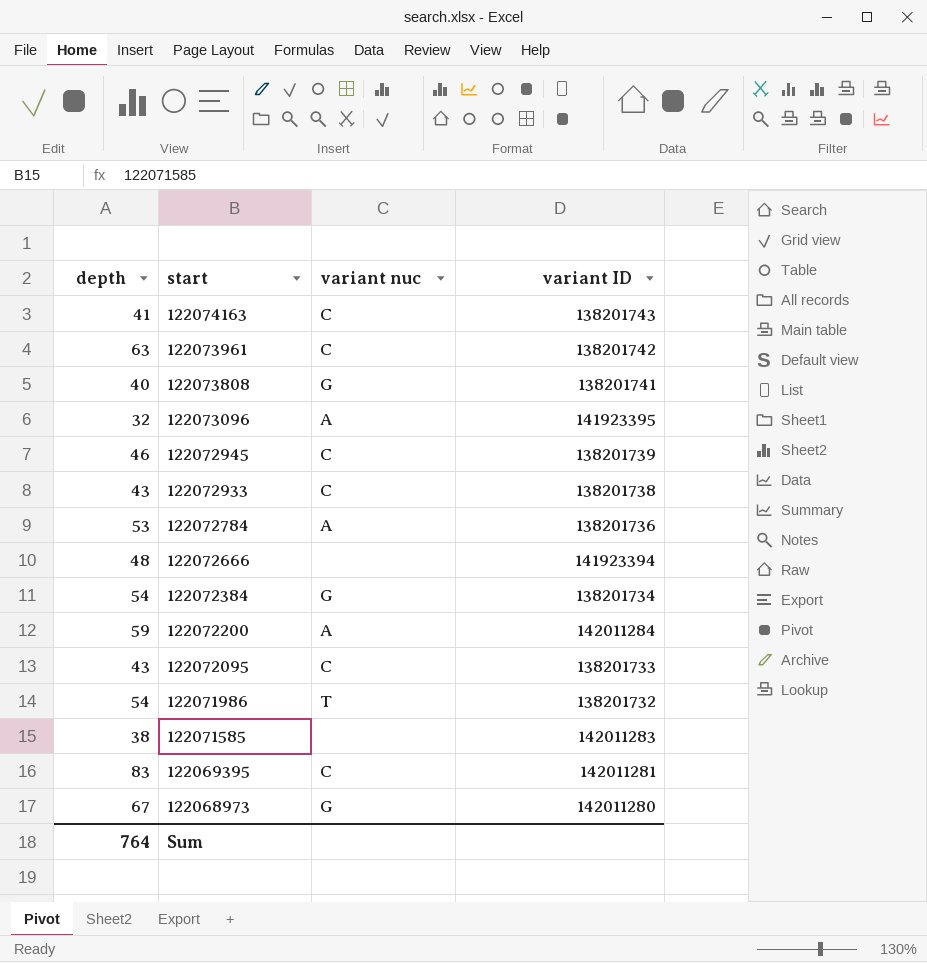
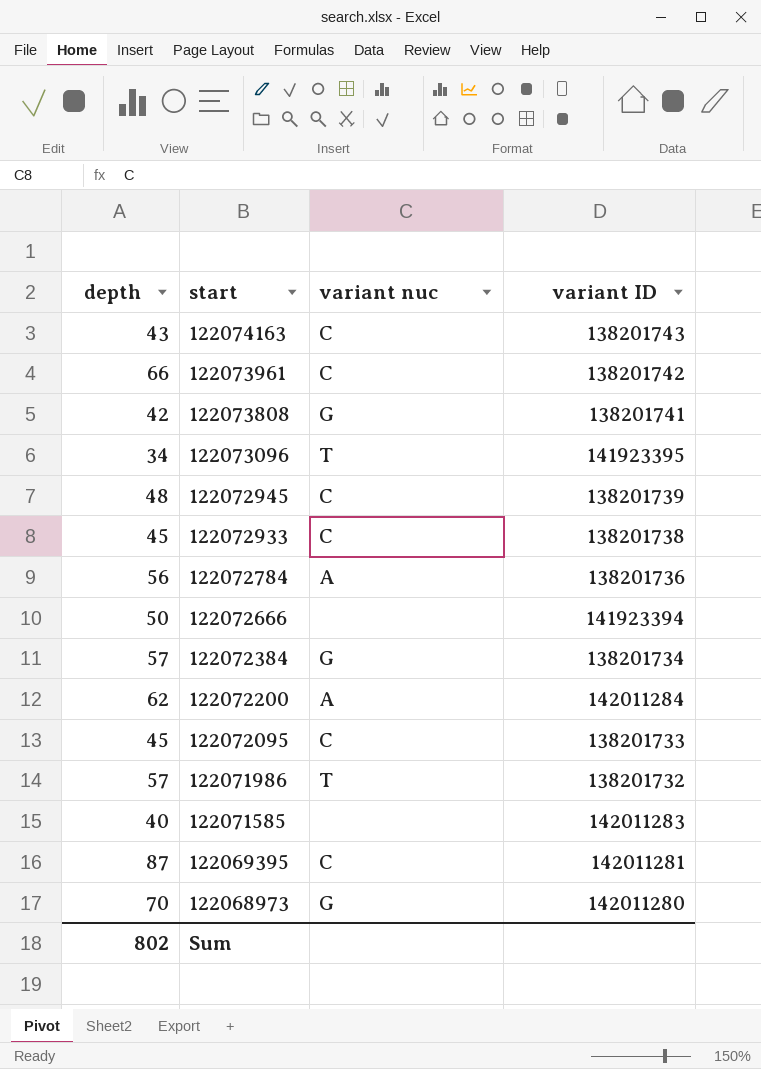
122074163 | depth: 41 -> 43
122073961 | depth: 63 -> 66
122073808 | depth: 40 -> 42
122073096 | depth: 32 -> 34
122073096 | variant nuc: A -> T
122072945 | depth: 46 -> 48
122072933 | depth: 43 -> 45
122072784 | depth: 53 -> 56
122072666 | depth: 48 -> 50
122072384 | depth: 54 -> 57
122072200 | depth: 59 -> 62
122072095 | depth: 43 -> 45
122071986 | depth: 54 -> 57
122071585 | depth: 38 -> 40
122069395 | depth: 83 -> 87
122068973 | depth: 67 -> 70
Sum | depth: 764 -> 802

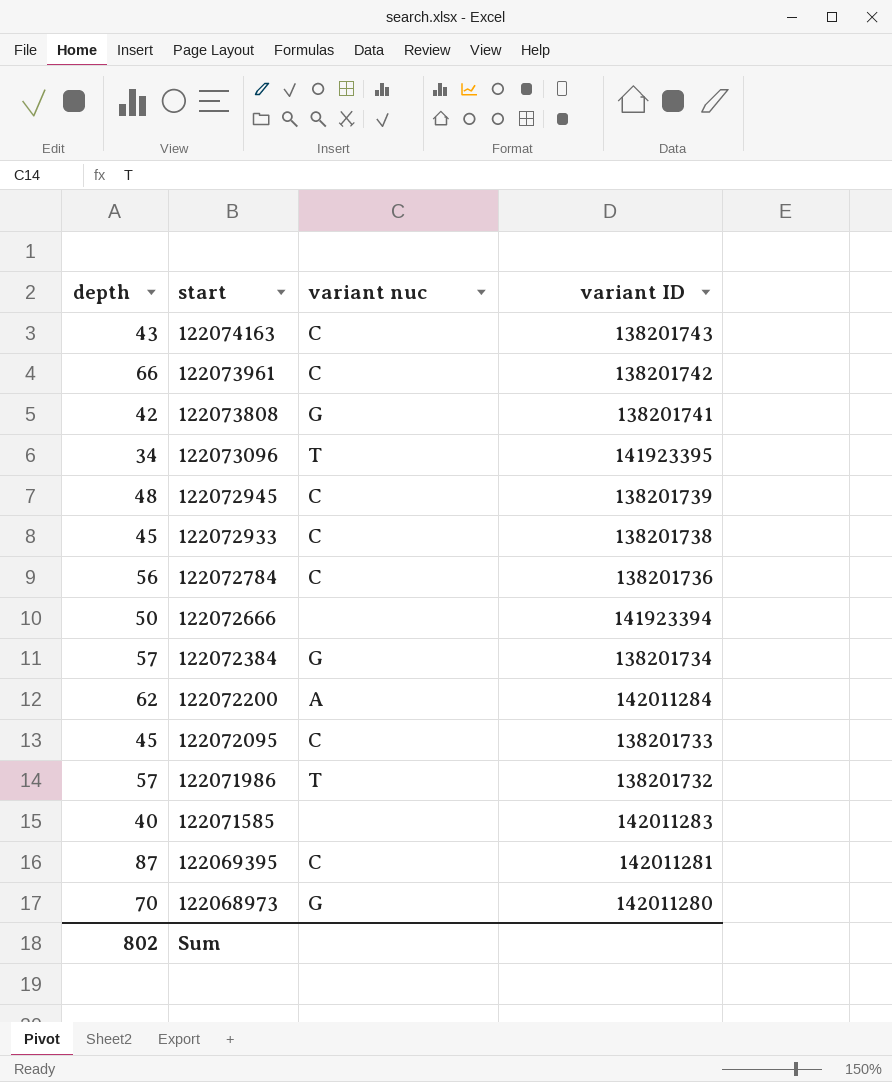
122072784 | variant nuc: A -> C

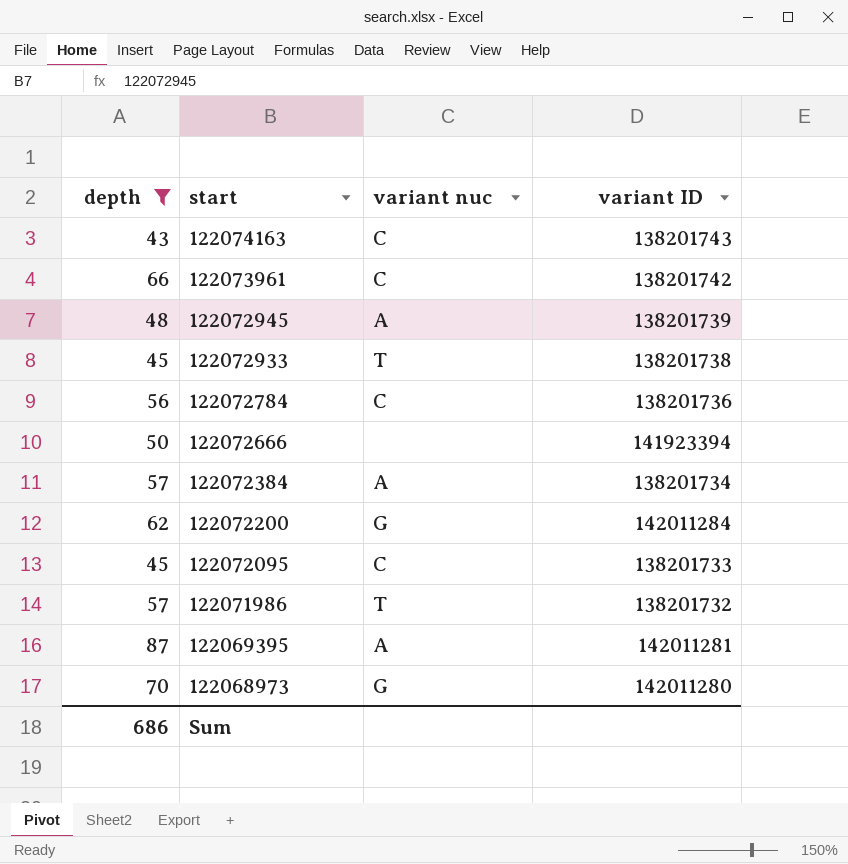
filter: none -> depth >= 43
122072945 | variant nuc: C -> A
122072933 | variant nuc: C -> T
122072384 | variant nuc: G -> A
122072200 | variant nuc: A -> G
122069395 | variant nuc: C -> A
Sum | depth: 802 -> 686

